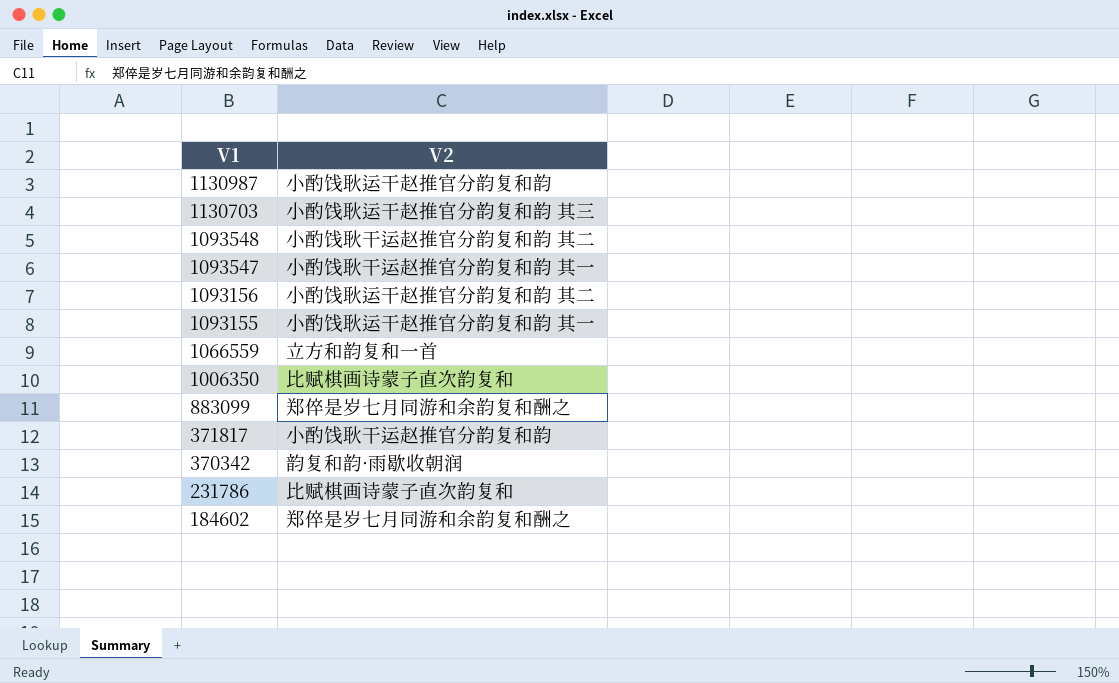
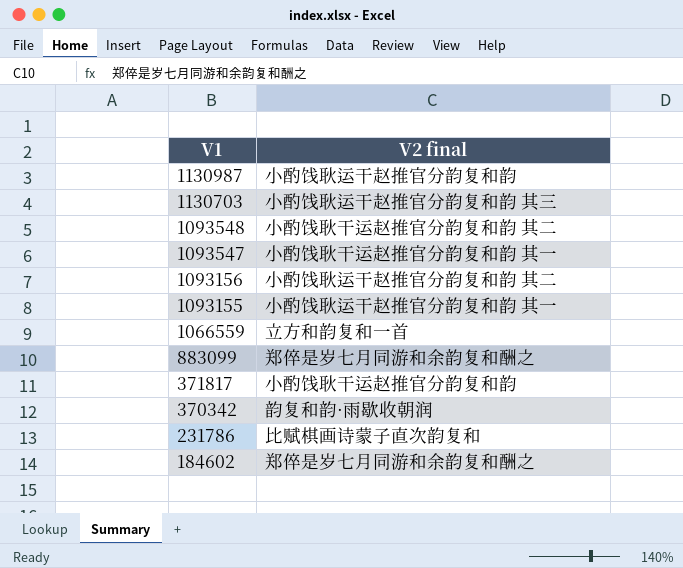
column name: V2 -> V2 final
row 1006350: 比赋棋画诗蒙子直次韵复和 -> none

